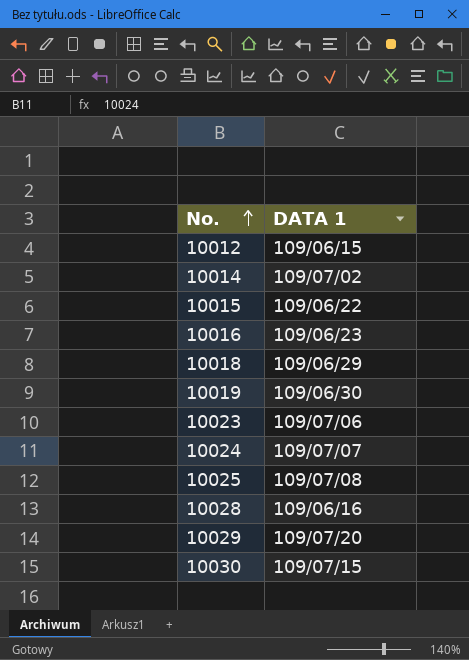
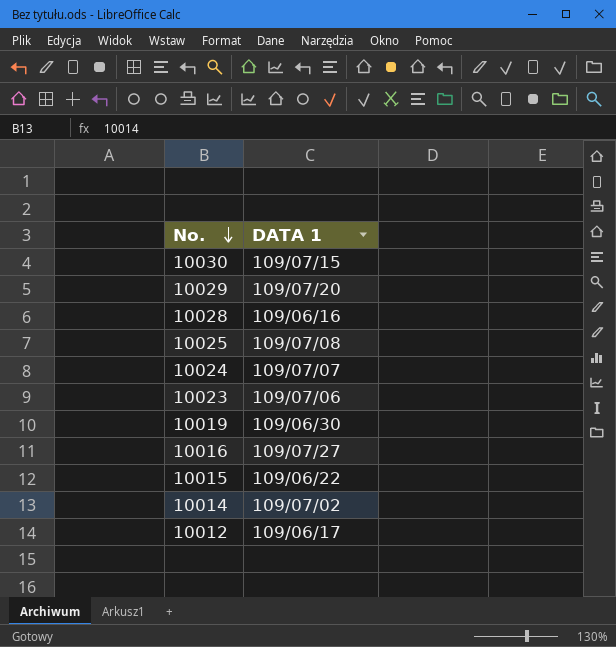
row order: No. ascending -> No. descending
row 10018: 109/06/29 -> none
10016 | DATA 1: 109/06/23 -> 109/07/27
10012 | DATA 1: 109/06/15 -> 109/06/17

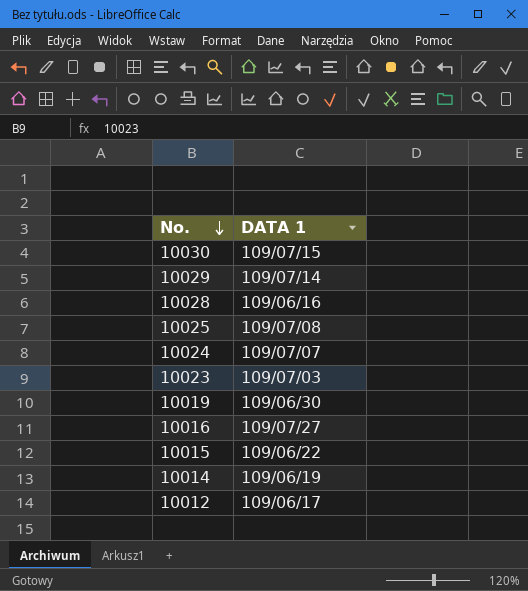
10029 | DATA 1: 109/07/20 -> 109/07/14
10023 | DATA 1: 109/07/06 -> 109/07/03
10014 | DATA 1: 109/07/02 -> 109/06/19

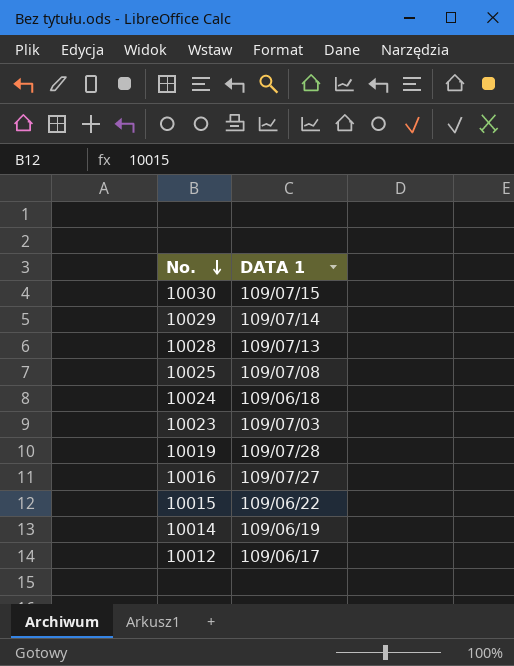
10028 | DATA 1: 109/06/16 -> 109/07/13
10024 | DATA 1: 109/07/07 -> 109/06/18
10019 | DATA 1: 109/06/30 -> 109/07/28

